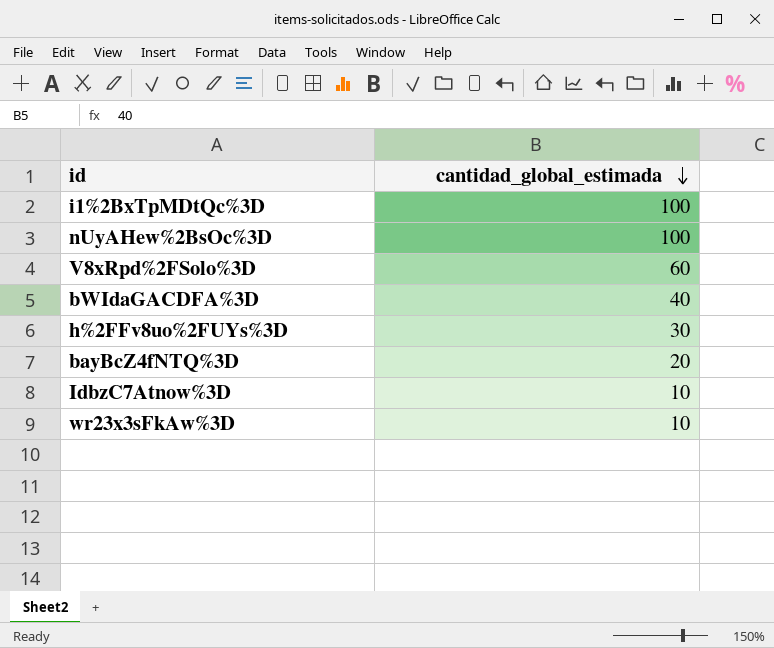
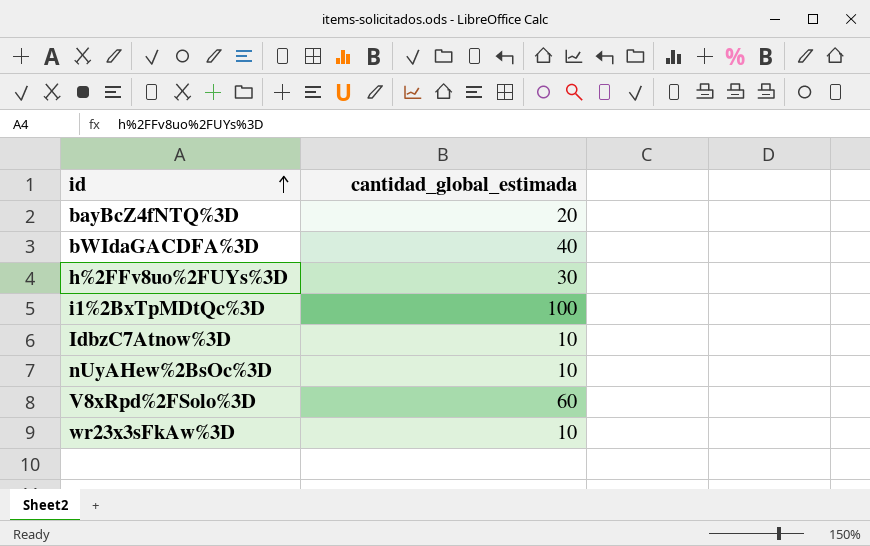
row order: cantidad_global_estimada descending -> id ascending
nUyAHew%2BsOc%3D | cantidad_global_estimada: 100 -> 10

